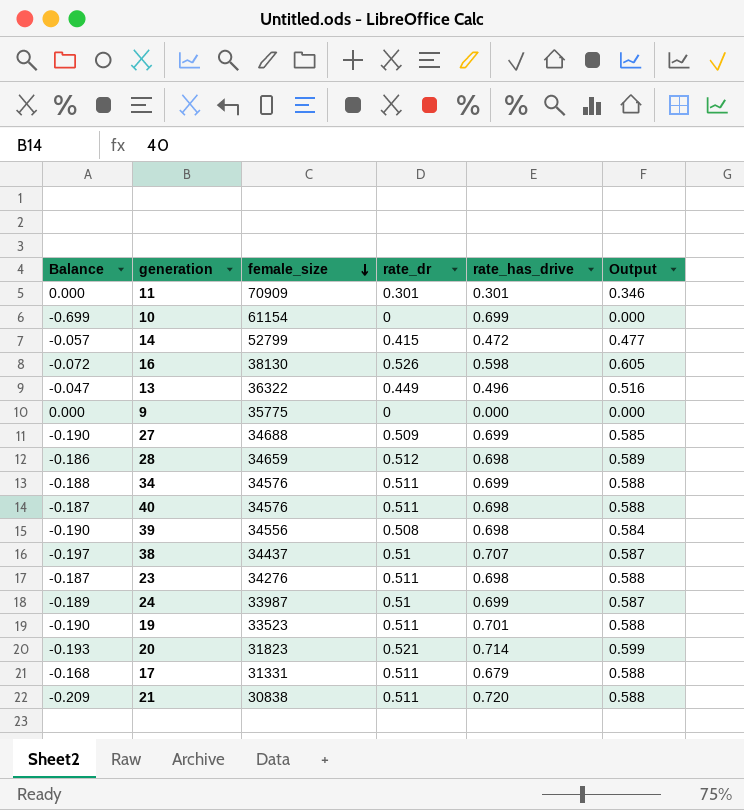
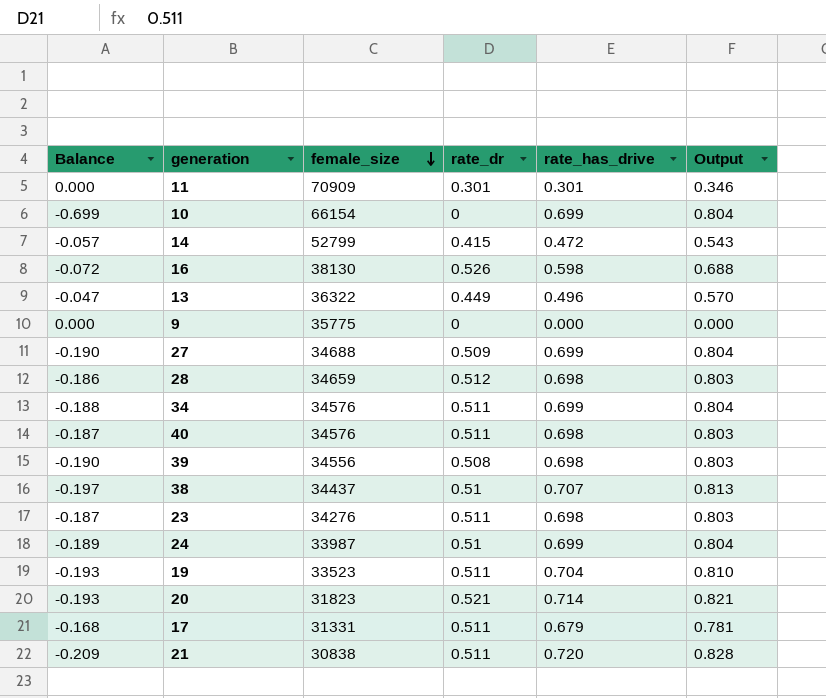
column Output | formula: [rate_dr] * 1.15 -> [rate_has_drive] * 1.15
10 | female_size: 61154 -> 66154
19 | Balance: -0.190 -> -0.193
19 | rate_has_drive: 0.701 -> 0.704

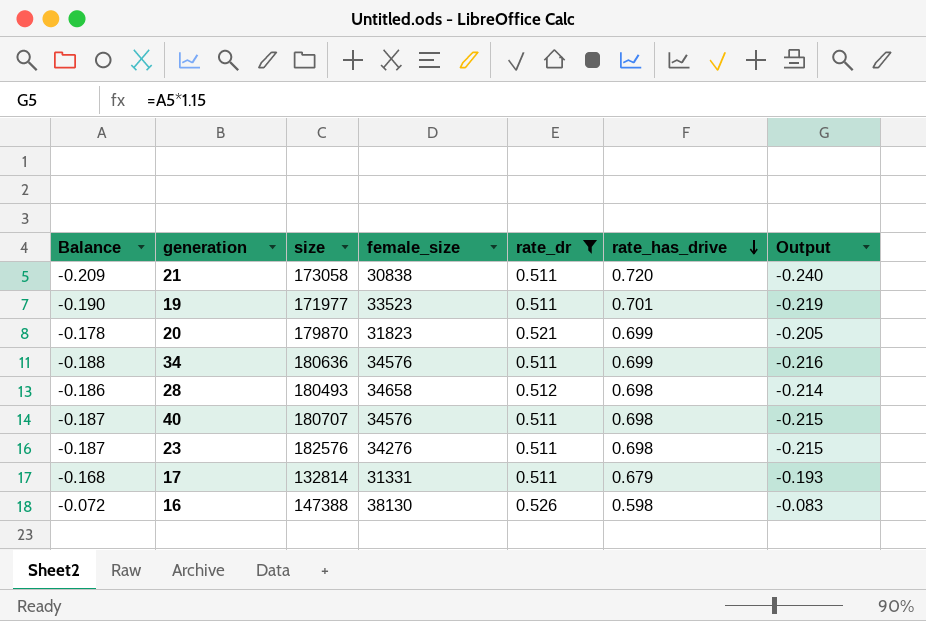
filter: none -> rate_dr >= 0.511
row order: female_size descending -> rate_has_drive descending
column size | position: none -> 3
column Output | formula: [rate_has_drive] * 1.15 -> [Balance] * 1.15
19 | Balance: -0.193 -> -0.190
19 | rate_has_drive: 0.704 -> 0.701
20 | Balance: -0.193 -> -0.178
20 | rate_has_drive: 0.714 -> 0.699
28 | female_size: 34659 -> 34658

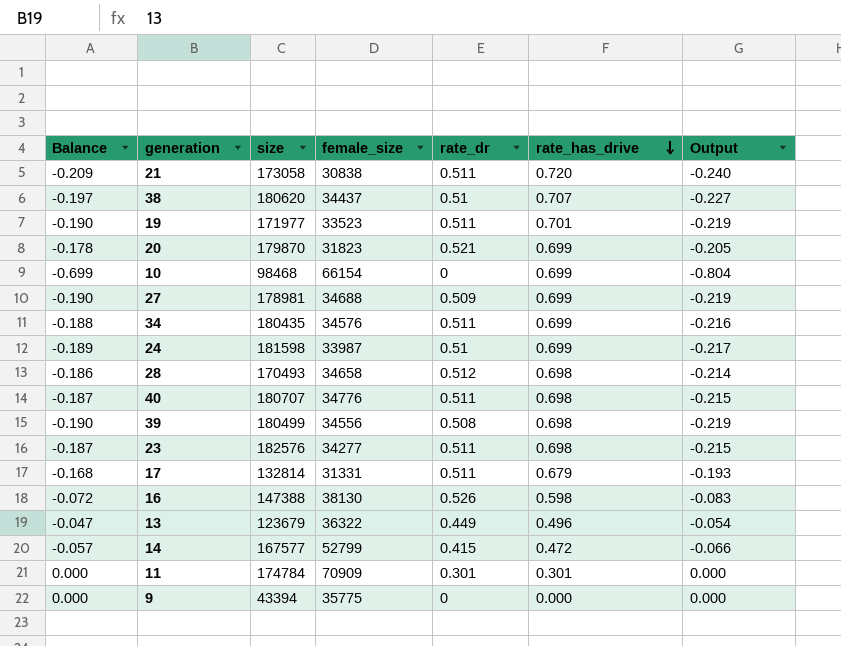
filter: rate_dr >= 0.511 -> none
34 | size: 180636 -> 180435
28 | size: 180493 -> 170493
40 | female_size: 34576 -> 34776
23 | female_size: 34276 -> 34277

